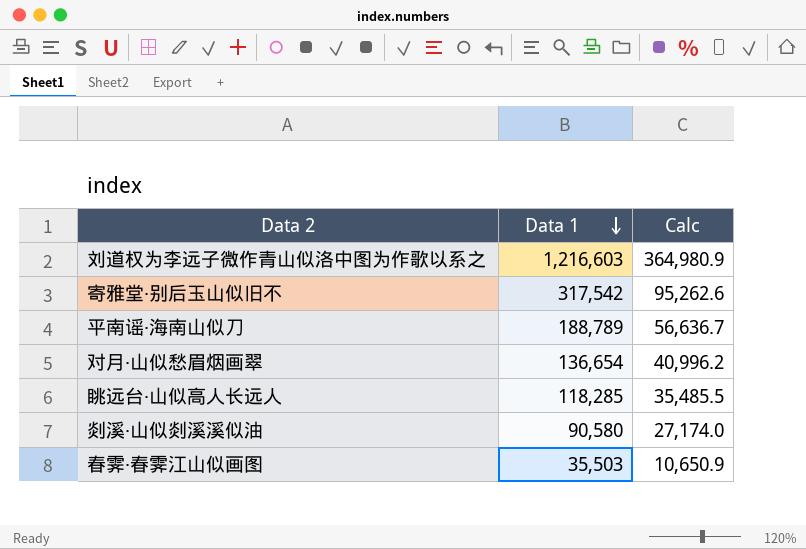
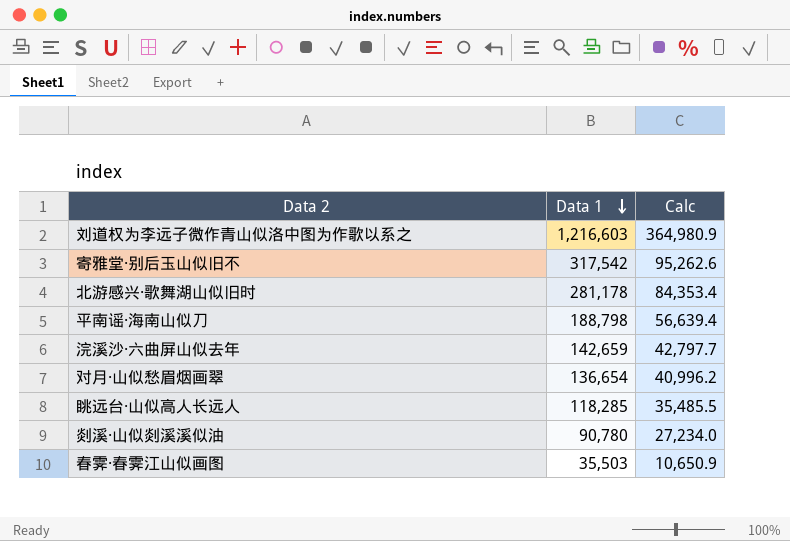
row 北游感兴·歌舞湖山似旧时: none -> 281,178 | 84,353.4
平南谣·海南山似刀 | Data 1: 188,789 -> 188,798
平南谣·海南山似刀 | Calc: 56,636.7 -> 56,639.4
row 浣溪沙·六曲屏山似去年: none -> 142,659 | 42,797.7
剡溪·山似剡溪溪似油 | Data 1: 90,580 -> 90,780
剡溪·山似剡溪溪似油 | Calc: 27,174.0 -> 27,234.0

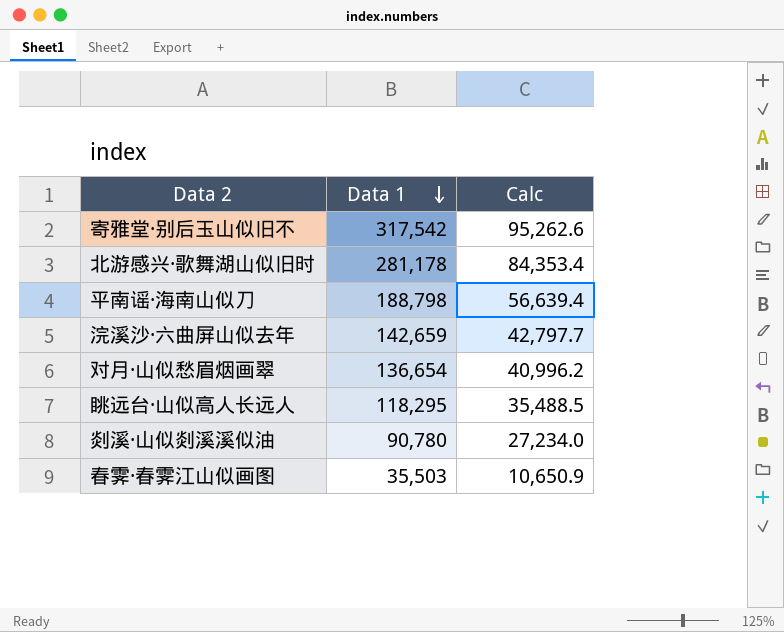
row 刘道权为李远子微作青山似洛中图为作歌以系之: 1,216,603 | 364,980.9 -> none
眺远台·山似高人长远人 | Data 1: 118,285 -> 118,295
眺远台·山似高人长远人 | Calc: 35,485.5 -> 35,488.5

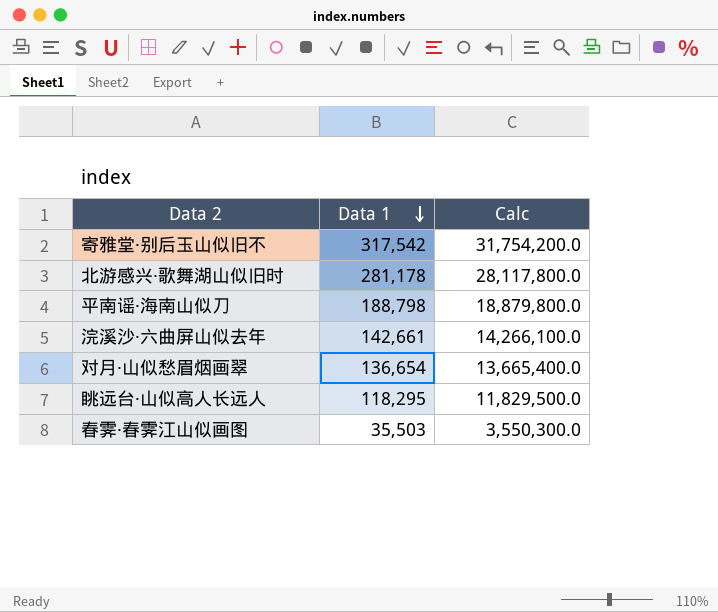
column Calc | formula: [Data 1] * 0.3 -> [Data 1] * 100
row 剡溪·山似剡溪溪似油: 90,780 | 27,234.0 -> none
浣溪沙·六曲屏山似去年 | Data 1: 142,659 -> 142,661

